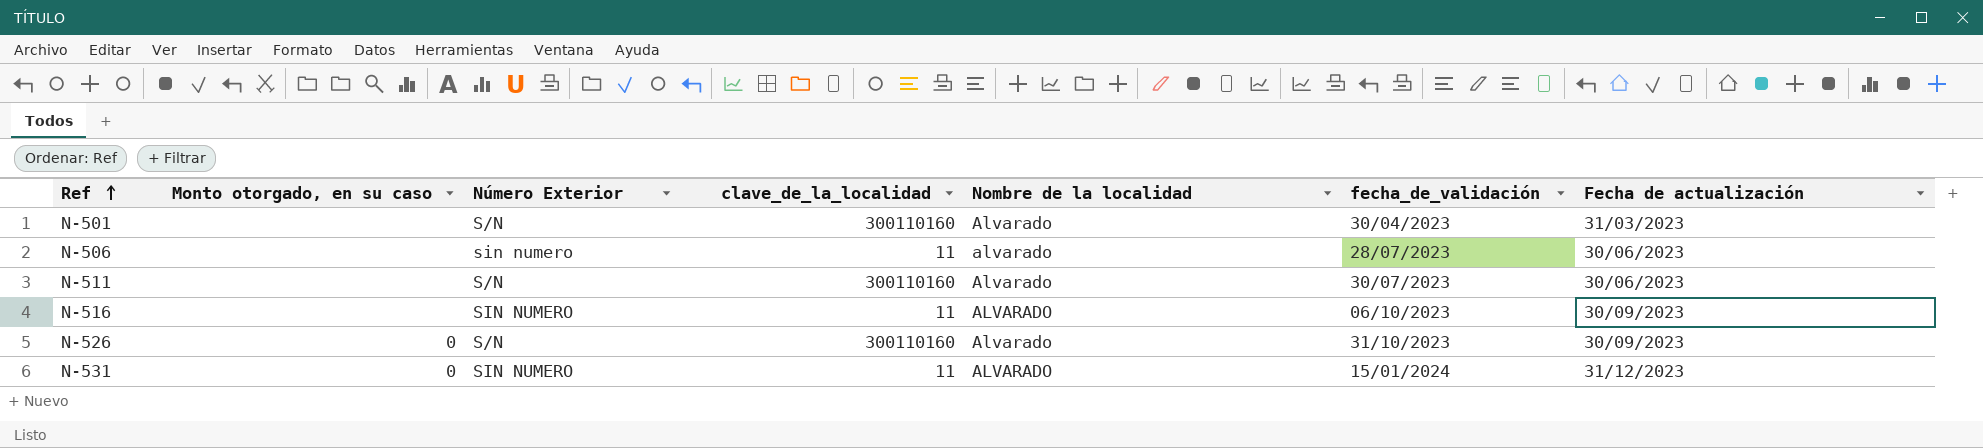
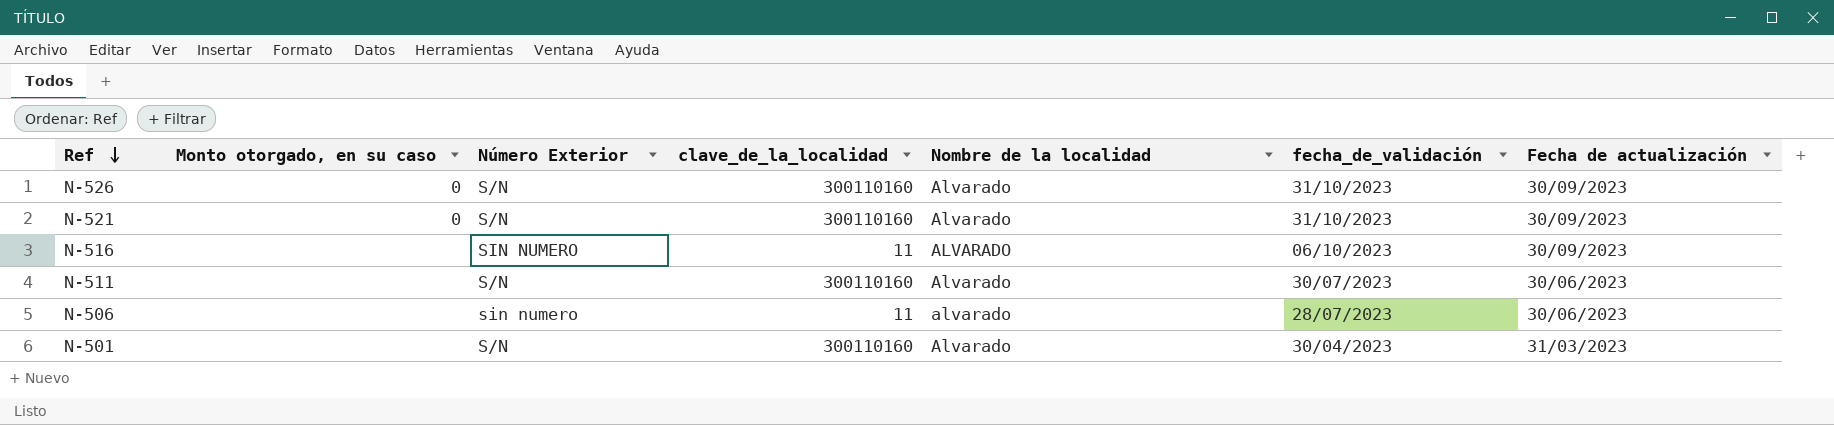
row order: Ref ascending -> Ref descending
row N-531: 0 | SIN NUMERO | 11 | ALVARADO | 15/01/2024 | 31/12/2023 -> none
row N-521: none -> 0 | S/N | 300110160 | Alvarado | 31/10/2023 | 30/09/2023

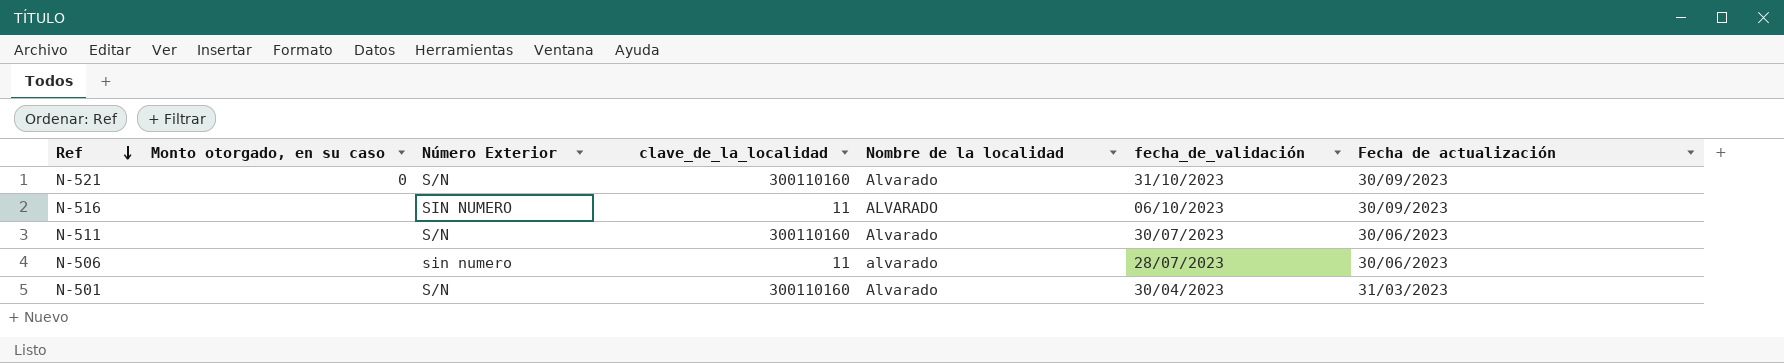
row N-526: 0 | S/N | 300110160 | Alvarado | 31/10/2023 | 30/09/2023 -> none

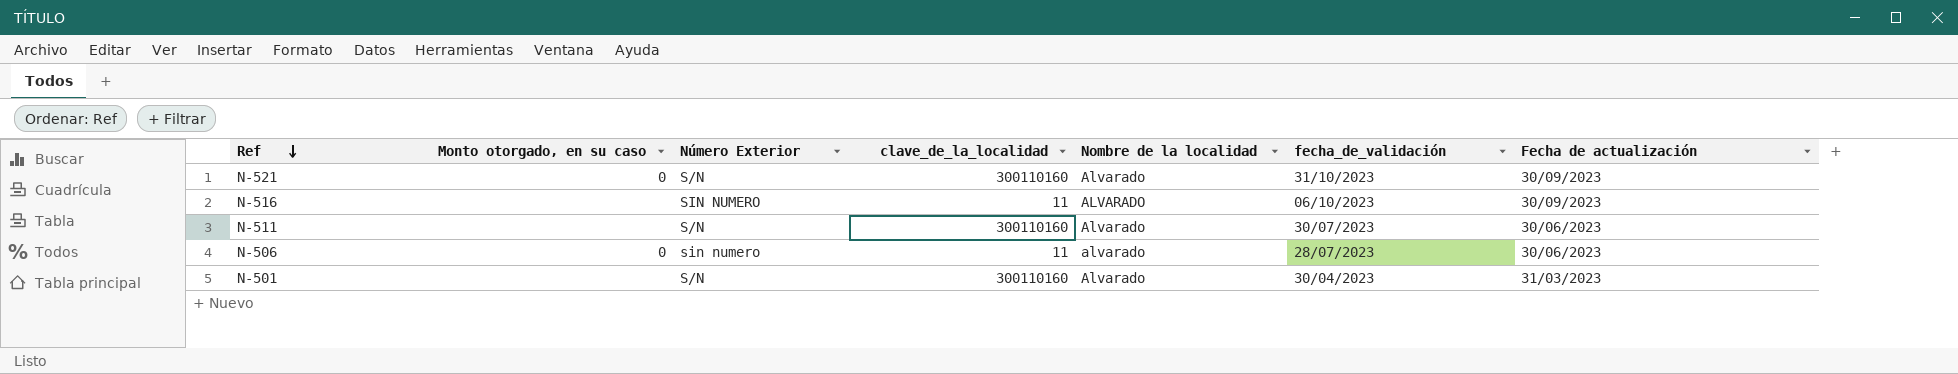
N-506 | Monto otorgado, en su caso: none -> 0

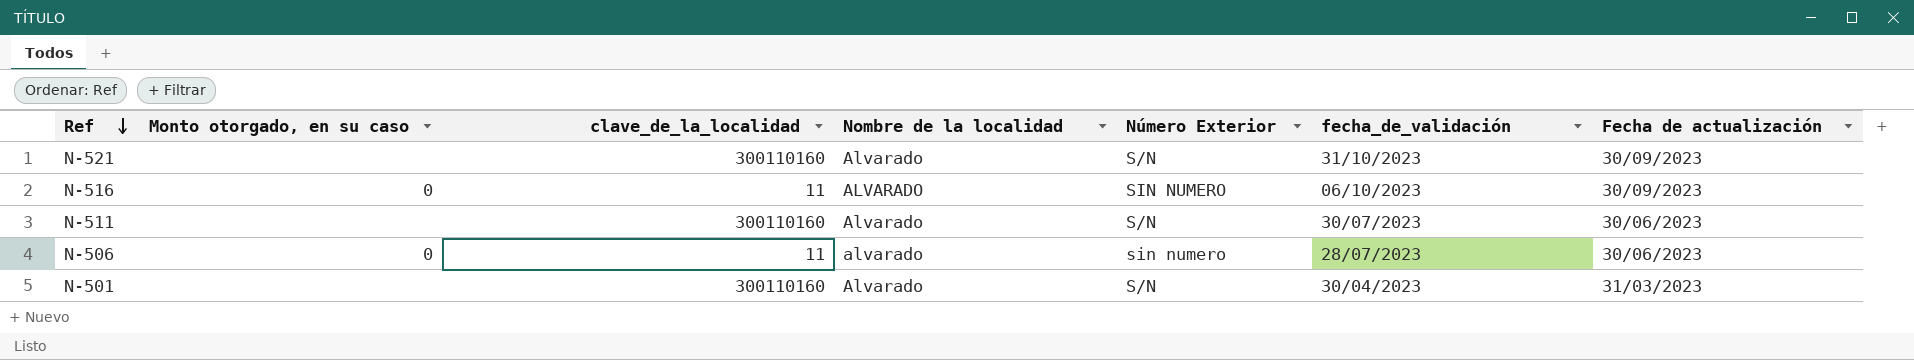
column Número Exterior | position: 3 -> 5
N-521 | Monto otorgado, en su caso: 0 -> none
N-516 | Monto otorgado, en su caso: none -> 0

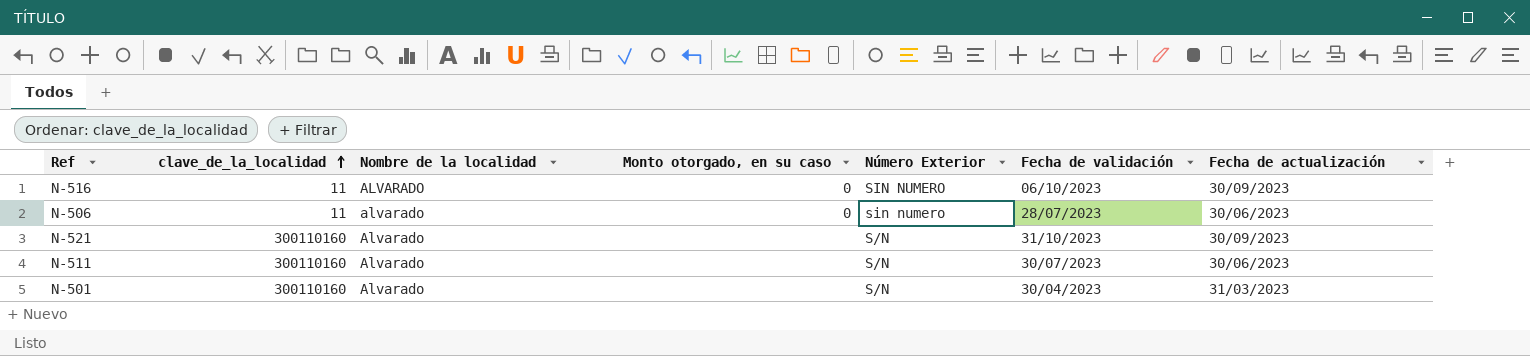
row order: Ref descending -> clave_de_la_localidad ascending
column Monto otorgado, en su caso | position: 2 -> 4
column name: fecha_de_validación -> Fecha de validación

